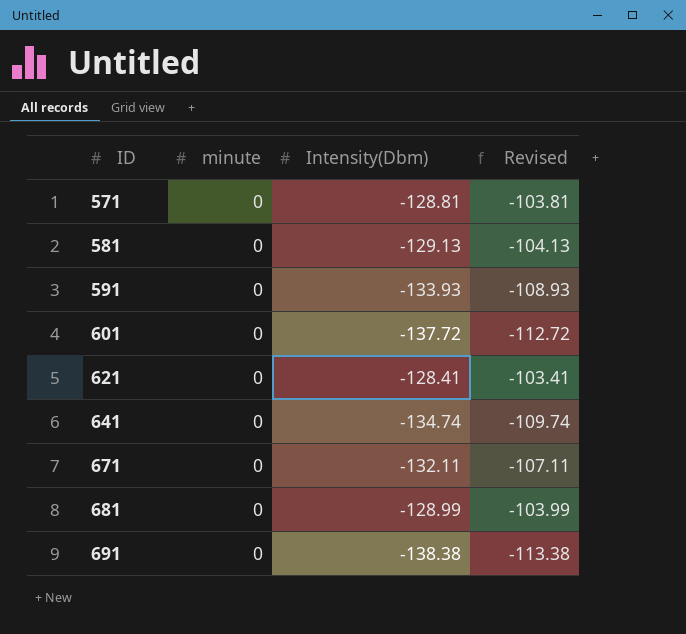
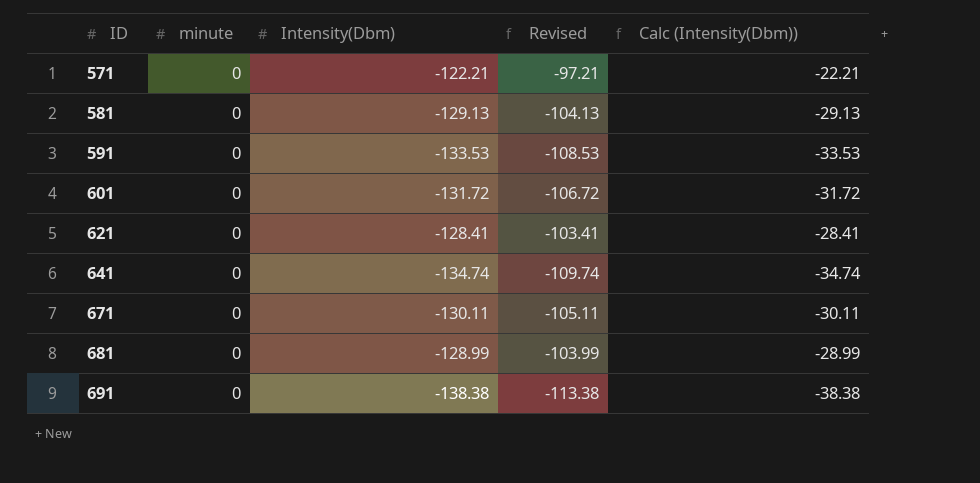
column Calc (Intensity(Dbm)) | formula: none -> [Intensity(Dbm)] + 100
571 | Intensity(Dbm): -128.81 -> -122.21
571 | Revised: -103.81 -> -97.21
591 | Intensity(Dbm): -133.93 -> -133.53
591 | Revised: -108.93 -> -108.53
601 | Intensity(Dbm): -137.72 -> -131.72
601 | Revised: -112.72 -> -106.72
671 | Intensity(Dbm): -132.11 -> -130.11
671 | Revised: -107.11 -> -105.11

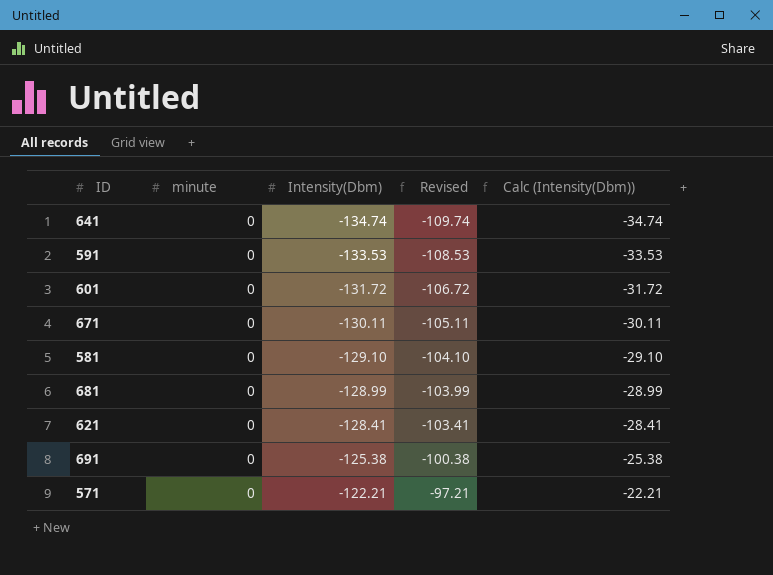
row order: ID ascending -> Intensity(Dbm) ascending
581 | Intensity(Dbm): -129.13 -> -129.10
581 | Revised: -104.13 -> -104.10
581 | Calc (Intensity(Dbm)): -29.13 -> -29.10
691 | Intensity(Dbm): -138.38 -> -125.38
691 | Revised: -113.38 -> -100.38
691 | Calc (Intensity(Dbm)): -38.38 -> -25.38

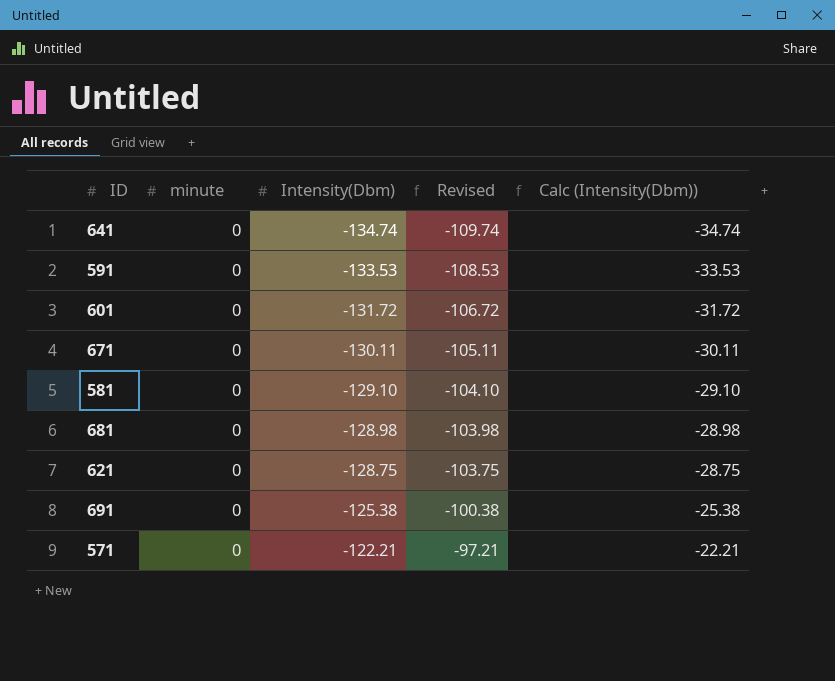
681 | Intensity(Dbm): -128.99 -> -128.98
681 | Revised: -103.99 -> -103.98
681 | Calc (Intensity(Dbm)): -28.99 -> -28.98
621 | Intensity(Dbm): -128.41 -> -128.75
621 | Revised: -103.41 -> -103.75
621 | Calc (Intensity(Dbm)): -28.41 -> -28.75

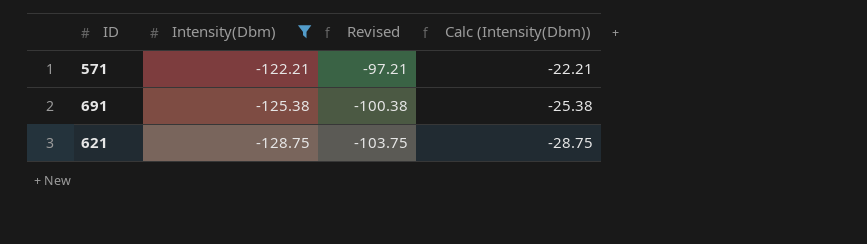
filter: none -> Intensity(Dbm) >= -128.75
row order: Intensity(Dbm) ascending -> Intensity(Dbm) descending
column minute | position: 2 -> none

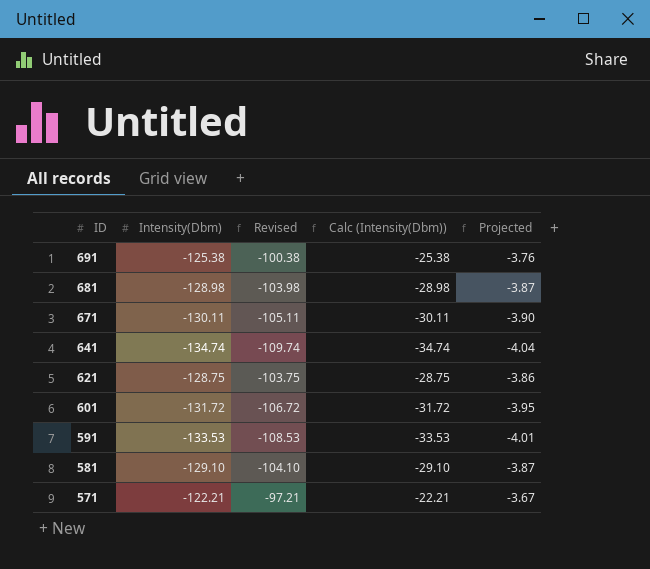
filter: Intensity(Dbm) >= -128.75 -> none
row order: Intensity(Dbm) descending -> ID descending
column Projected | formula: none -> [Intensity(Dbm)] * 0.03

